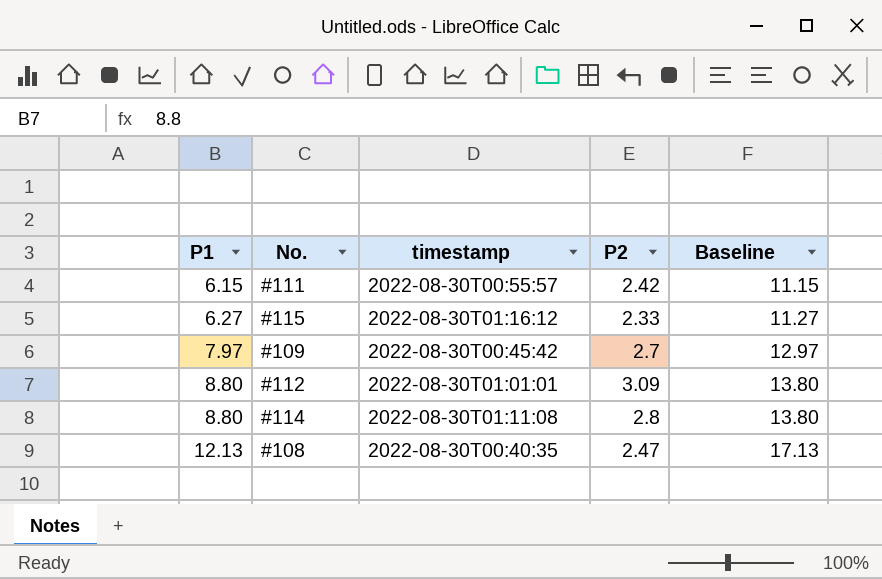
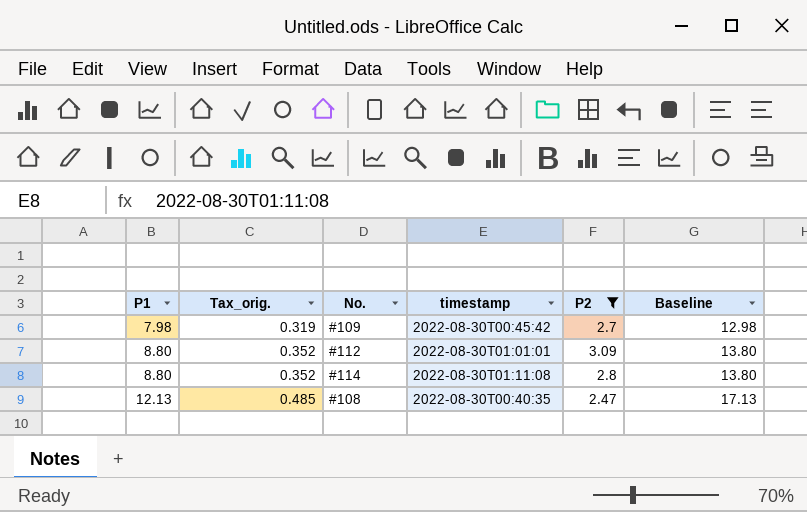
filter: none -> P2 >= 2.47
column Tax_orig. | formula: none -> [P1] * 0.04
#109 | P1: 7.97 -> 7.98
#109 | Baseline: 12.97 -> 12.98

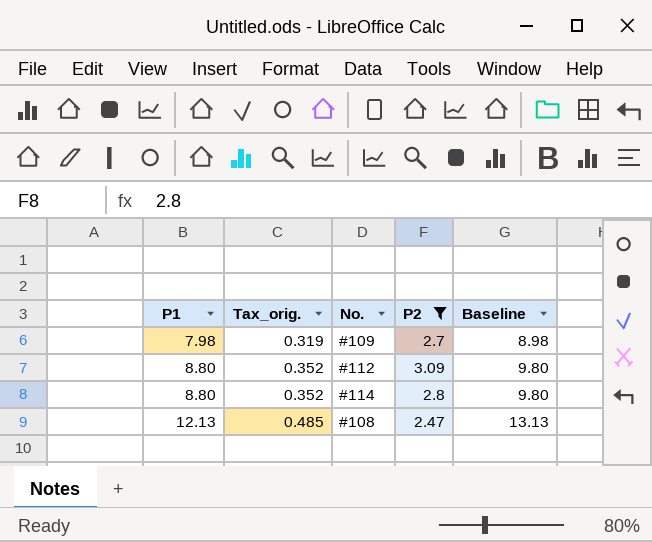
column timestamp | position: 4 -> none
column Baseline | formula: [P1] + 5 -> [P1] + 1

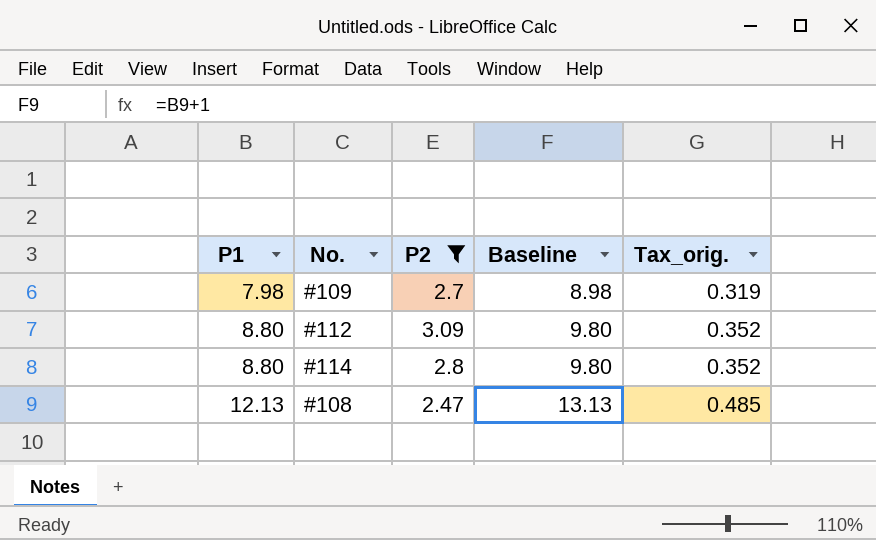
column Tax_orig. | position: 2 -> 5

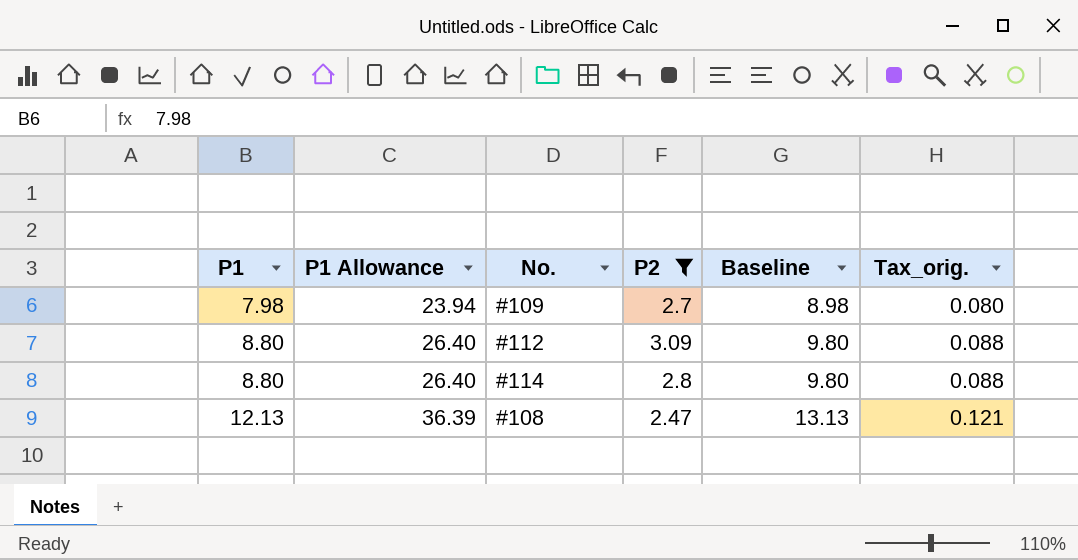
column P1 Allowance | formula: none -> [P1] * 3
column Tax_orig. | formula: [P1] * 0.04 -> [P1] * 0.01

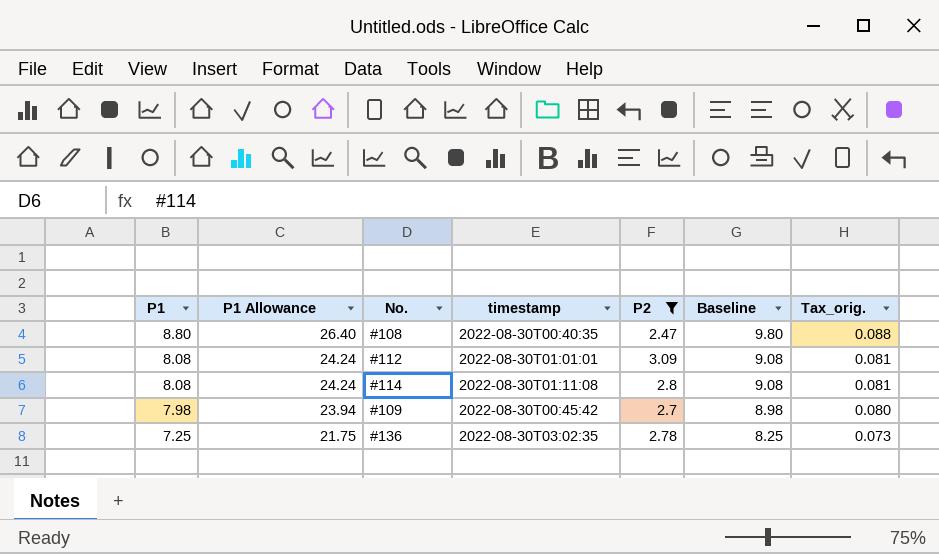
row order: P1 ascending -> P1 descending
column timestamp | position: none -> 4
#108 | P1: 12.13 -> 8.80
#108 | P1 Allowance: 36.39 -> 26.40
#108 | Baseline: 13.13 -> 9.80
#108 | Tax_orig.: 0.121 -> 0.088
#112 | P1: 8.80 -> 8.08
#112 | P1 Allowance: 26.40 -> 24.24
#112 | Baseline: 9.80 -> 9.08
#112 | Tax_orig.: 0.088 -> 0.081
#114 | P1: 8.80 -> 8.08
#114 | P1 Allowance: 26.40 -> 24.24
#114 | Baseline: 9.80 -> 9.08
#114 | Tax_orig.: 0.088 -> 0.081
row #136: none -> 7.25 | 21.75 | 2022-08-30T03:02:35 | 2.78 | 8.25 | 0.073

